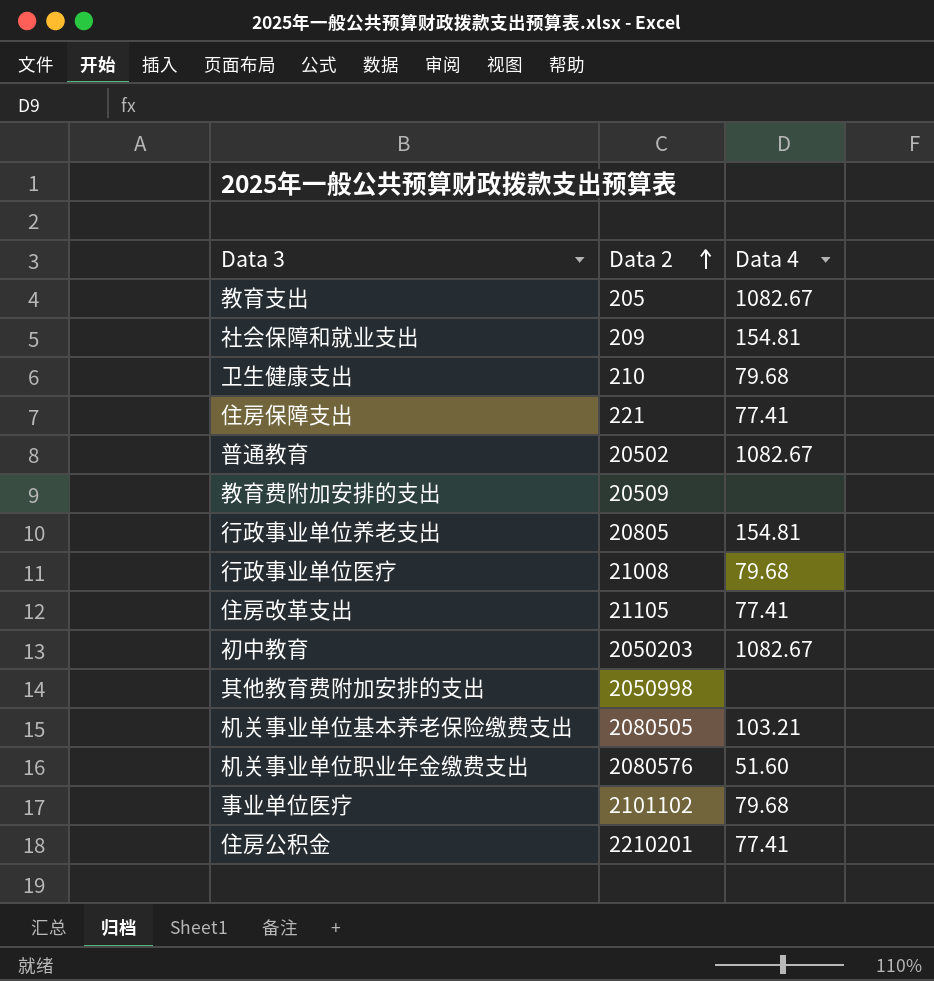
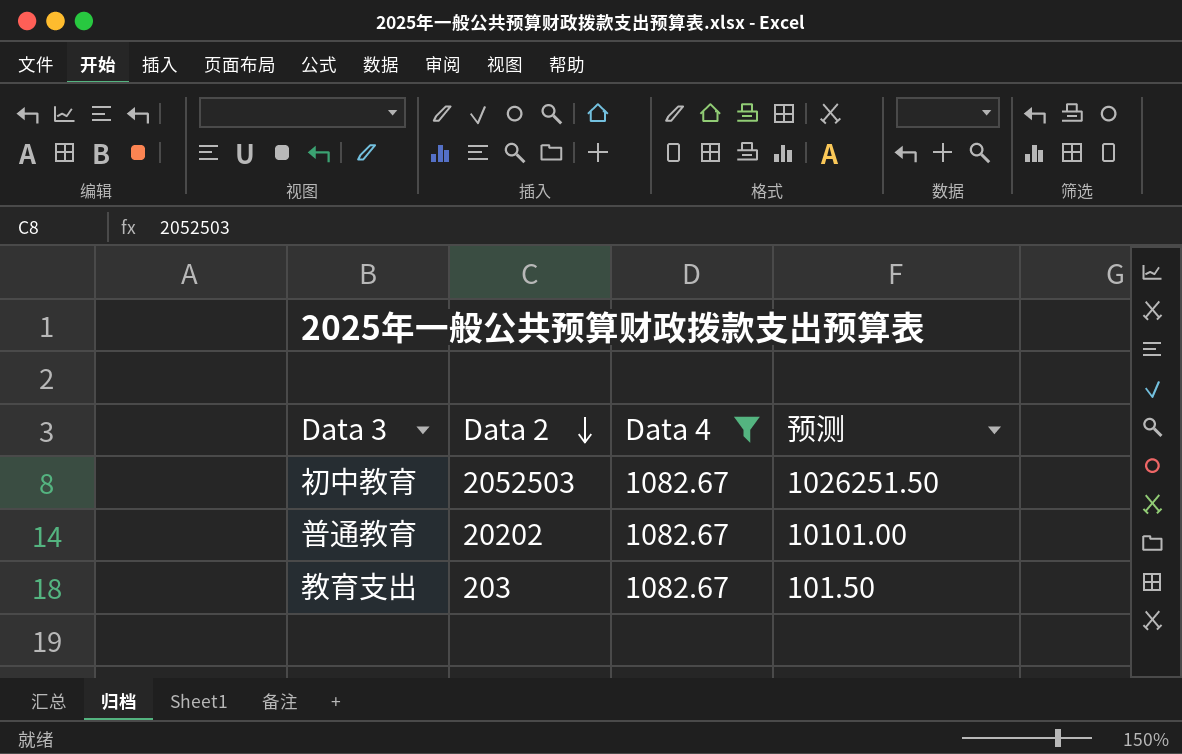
filter: none -> Data 4 = 1082.67
row order: Data 2 ascending -> Data 2 descending
column 预测 | formula: none -> [Data 2] * 0.5
初中教育 | Data 2: 2050203 -> 2052503
普通教育 | Data 2: 20502 -> 20202
教育支出 | Data 2: 205 -> 203

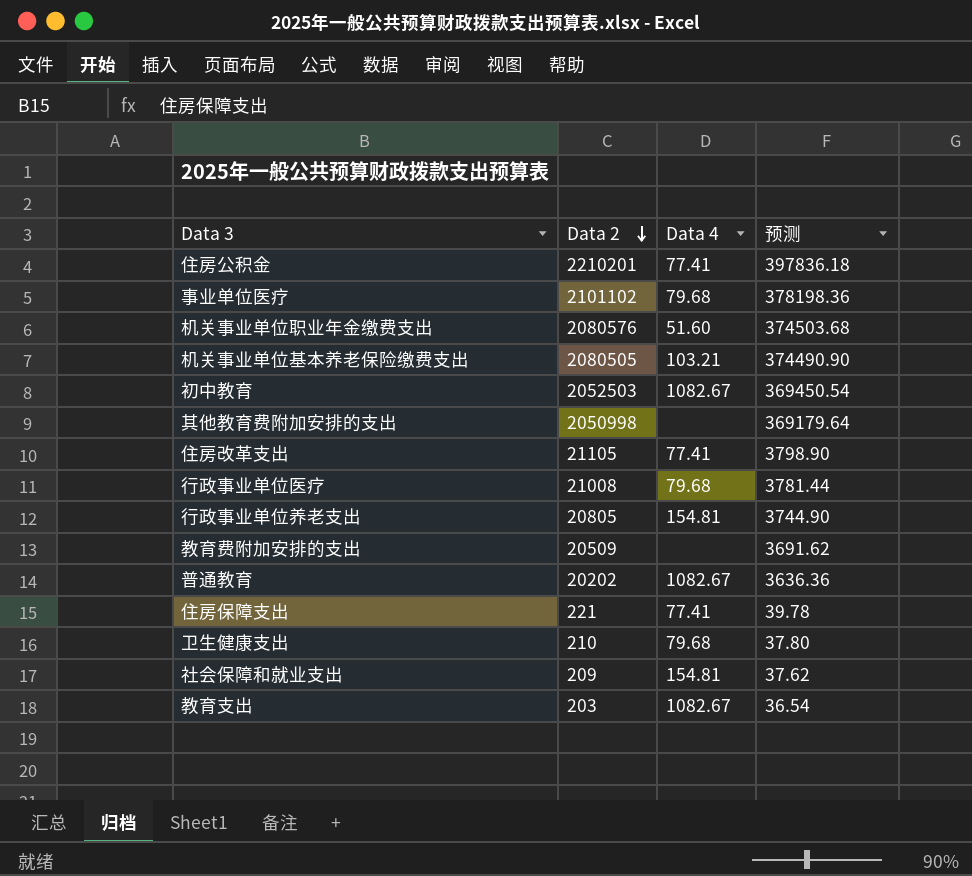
filter: Data 4 = 1082.67 -> none
column 预测 | formula: [Data 2] * 0.5 -> [Data 2] * 0.18

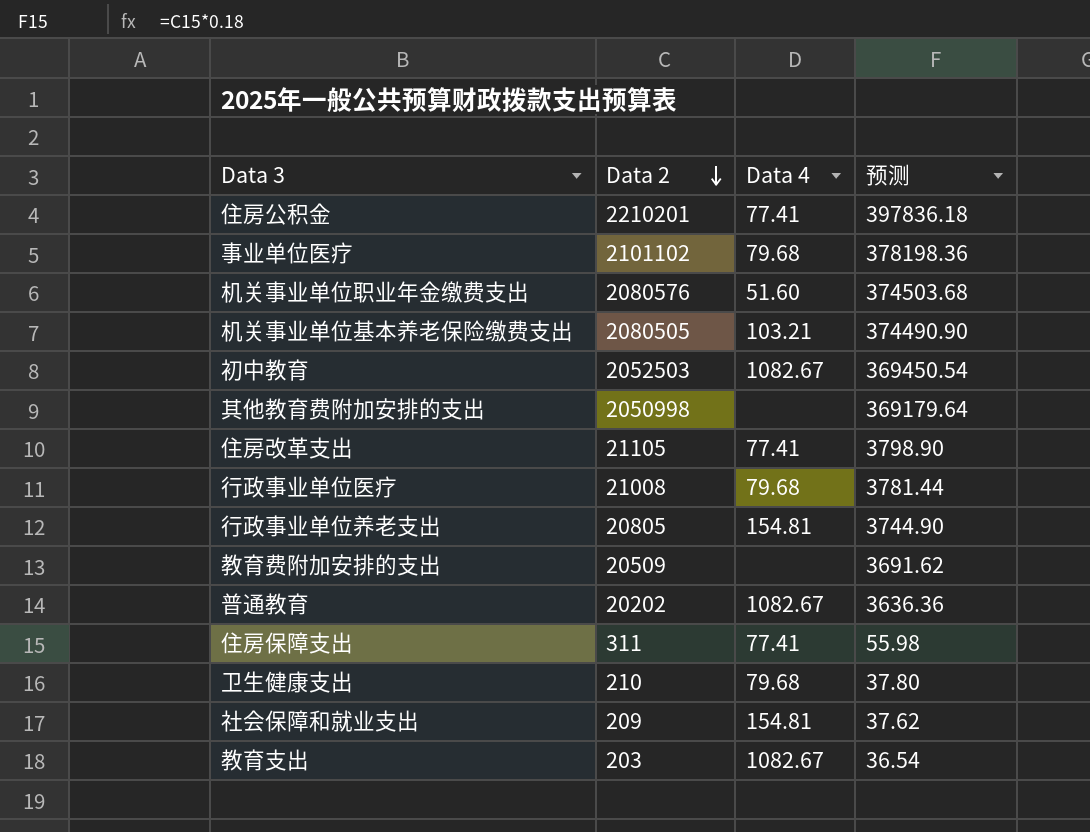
住房保障支出 | Data 2: 221 -> 311
住房保障支出 | 预测: 39.78 -> 55.98

